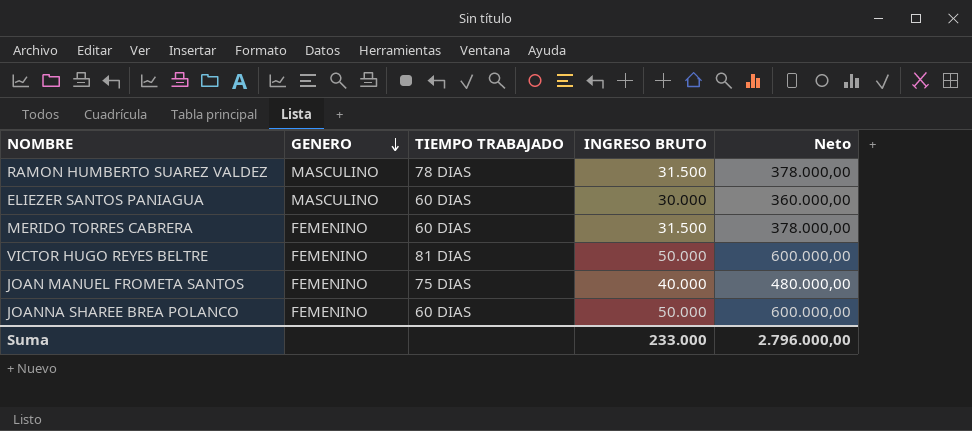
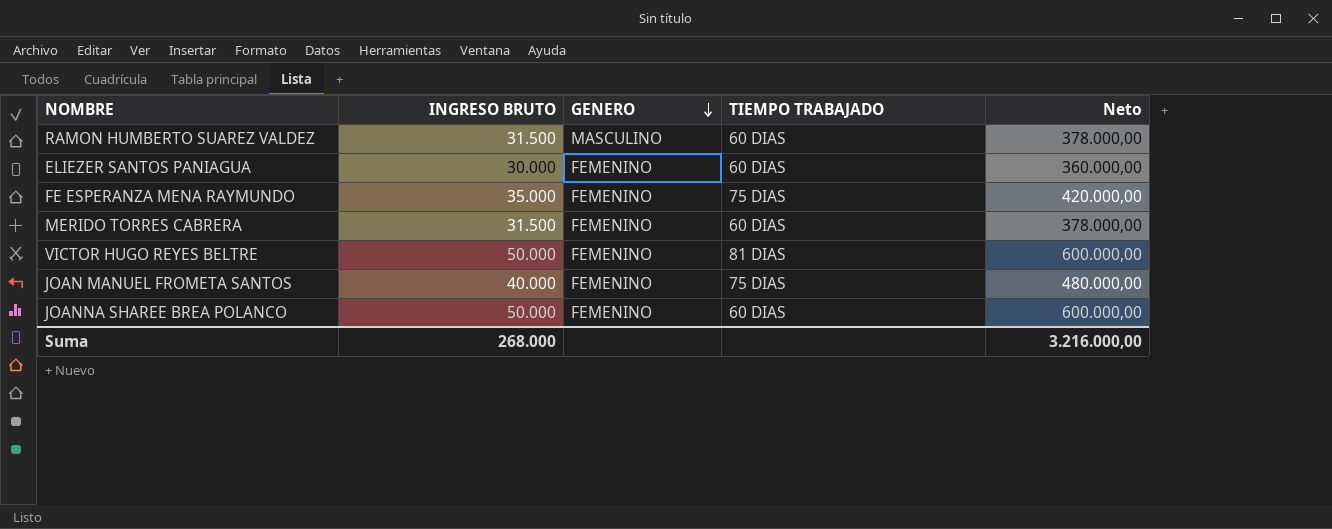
column INGRESO BRUTO | position: 4 -> 2
RAMON HUMBERTO SUAREZ VALDEZ | TIEMPO TRABAJADO: 78 DIAS -> 60 DIAS
ELIEZER SANTOS PANIAGUA | GENERO: MASCULINO -> FEMENINO
row FE ESPERANZA MENA RAYMUNDO: none -> 35.000 | FEMENINO | 75 DIAS | 420.000,00
Suma | INGRESO BRUTO: 233.000 -> 268.000
Suma | Neto: 2.796.000,00 -> 3.216.000,00

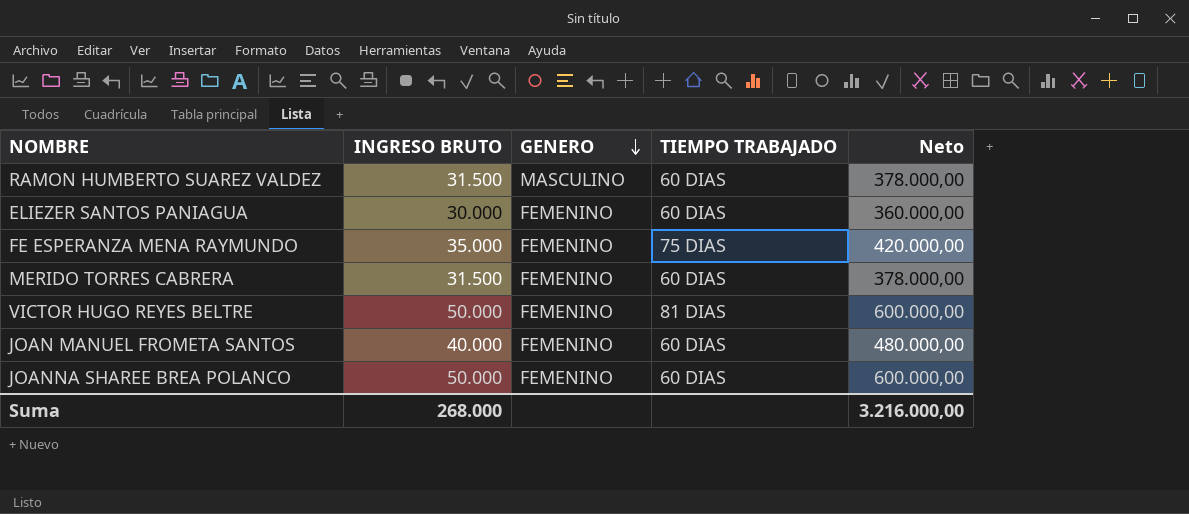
JOAN MANUEL FROMETA SANTOS | TIEMPO TRABAJADO: 75 DIAS -> 60 DIAS

